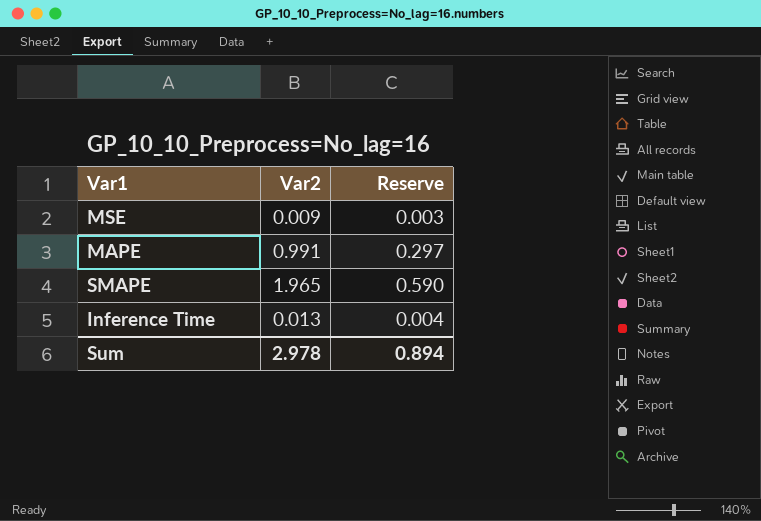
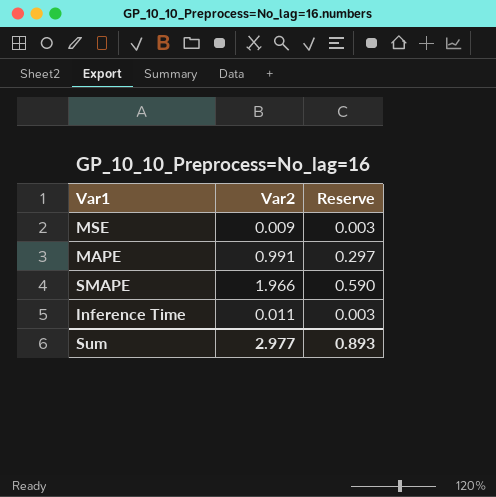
SMAPE | Var2: 1.965 -> 1.966
Inference Time | Var2: 0.013 -> 0.011
Inference Time | Reserve: 0.004 -> 0.003
Sum | Var2: 2.978 -> 2.977
Sum | Reserve: 0.894 -> 0.893

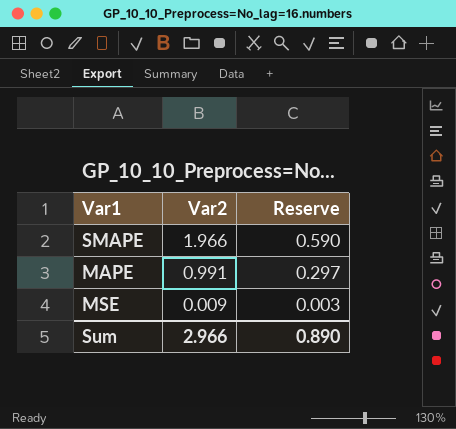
row order: none -> Var2 descending
row Inference Time: 0.011 | 0.003 -> none
Sum | Var2: 2.977 -> 2.966
Sum | Reserve: 0.893 -> 0.890

